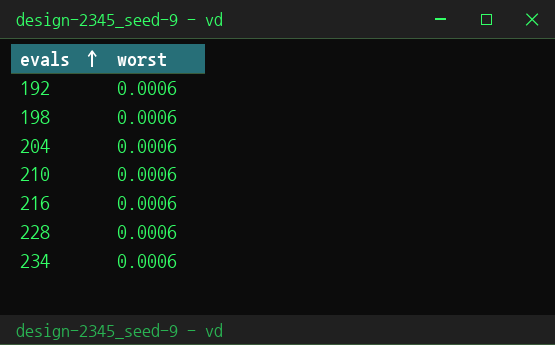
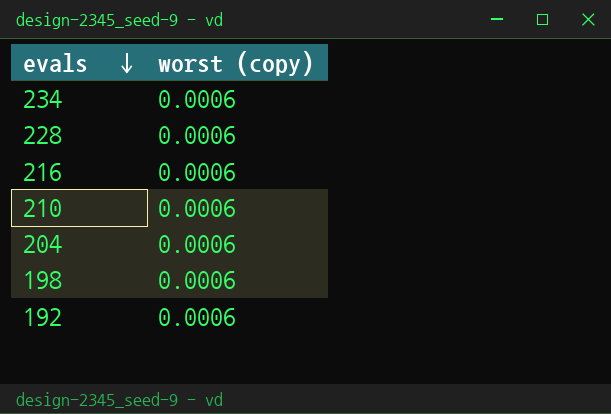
row order: evals ascending -> evals descending
column name: worst -> worst (copy)

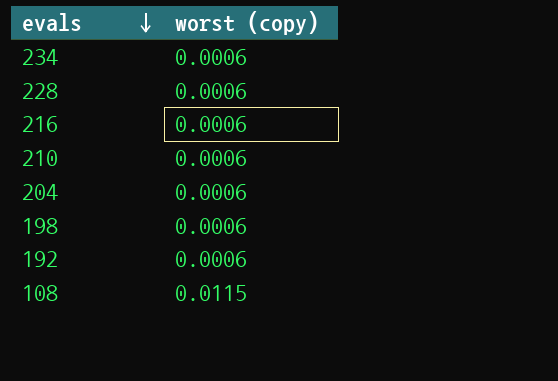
row 108: none -> 0.0115

